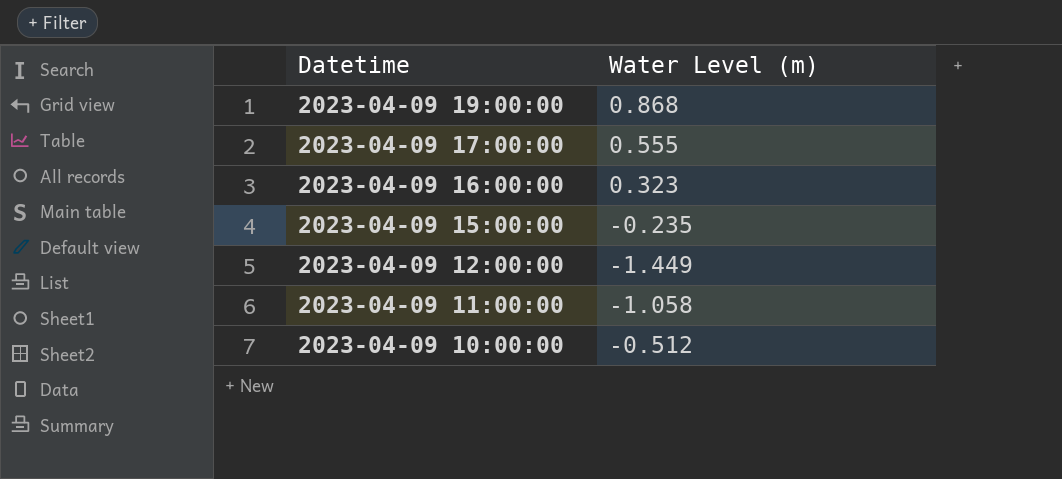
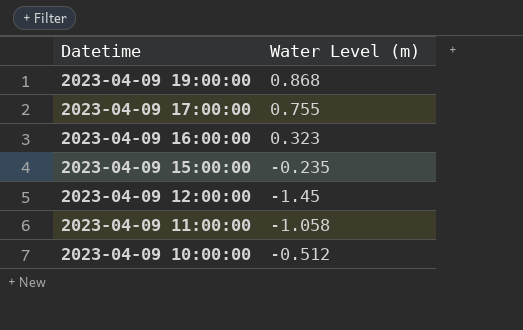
2023-04-09 17:00:00 | Water Level (m): 0.555 -> 0.755
2023-04-09 12:00:00 | Water Level (m): -1.449 -> -1.45

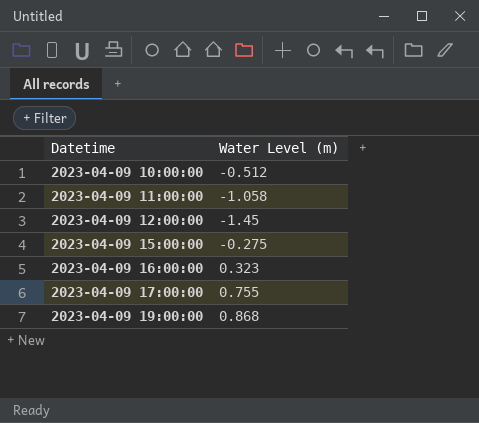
row order: Datetime descending -> Datetime ascending
2023-04-09 15:00:00 | Water Level (m): -0.235 -> -0.275

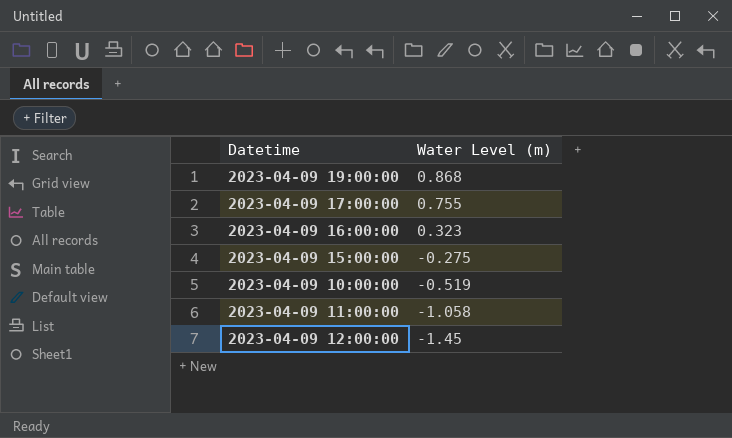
row order: Datetime ascending -> Water Level (m) descending
2023-04-09 10:00:00 | Water Level (m): -0.512 -> -0.519

